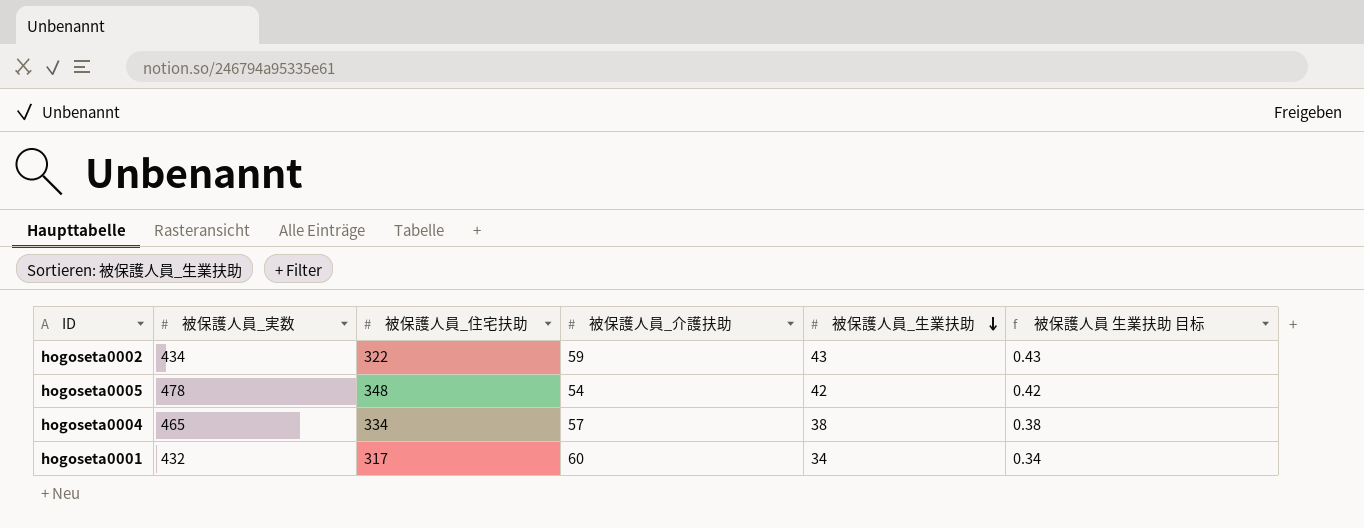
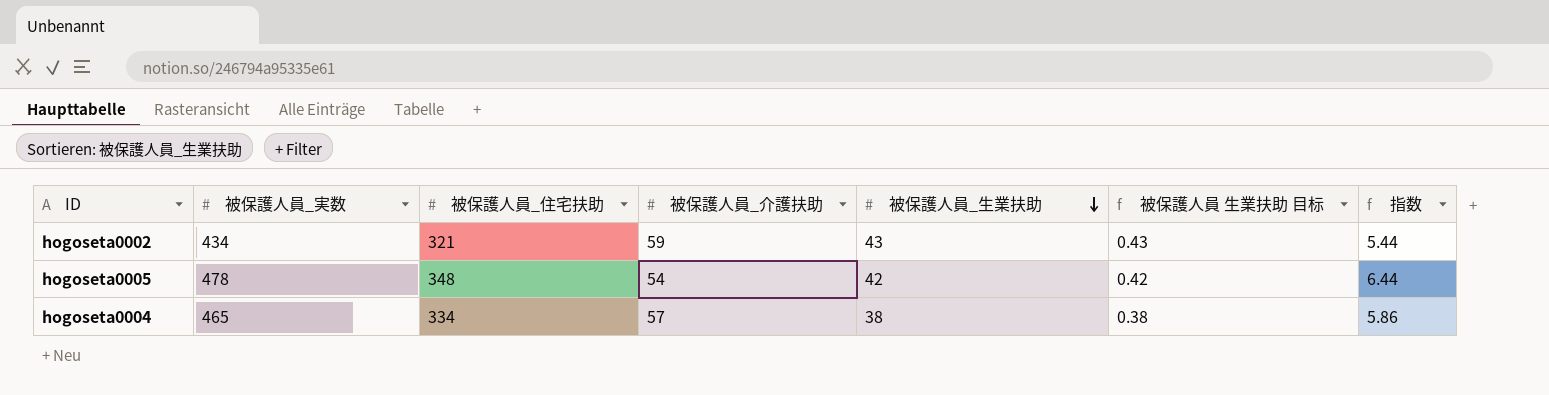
column 指数 | formula: none -> [被保護人員_住宅扶助] / [被保護人員_介護扶助]
row hogoseta0001: 432 | 317 | 60 | 34 | 0.34 -> none
hogoseta0002 | 被保護人員_住宅扶助: 322 -> 321

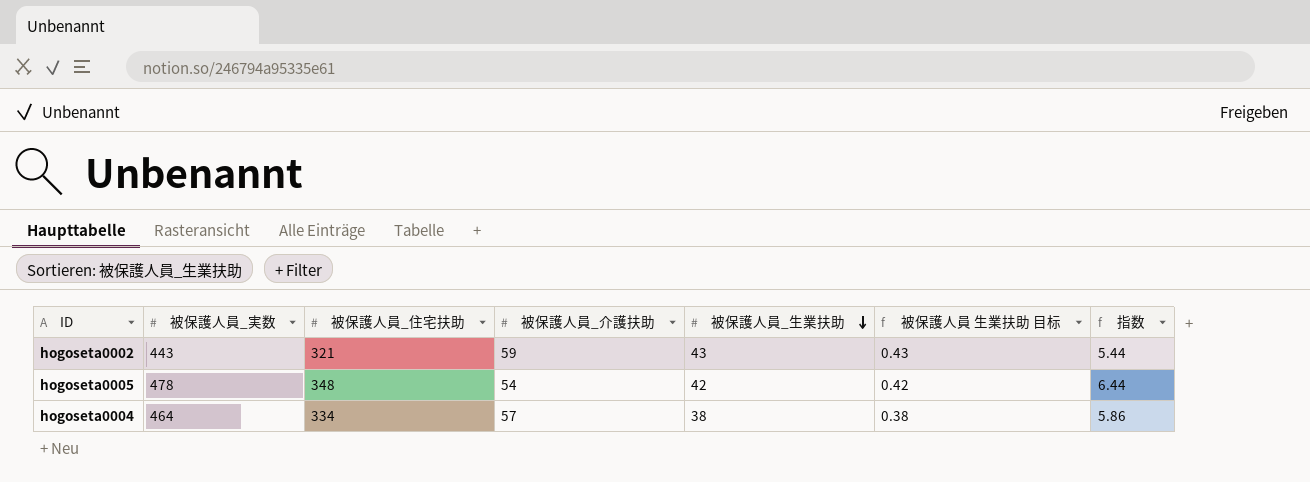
hogoseta0002 | 被保護人員_実数: 434 -> 443
hogoseta0004 | 被保護人員_実数: 465 -> 464

